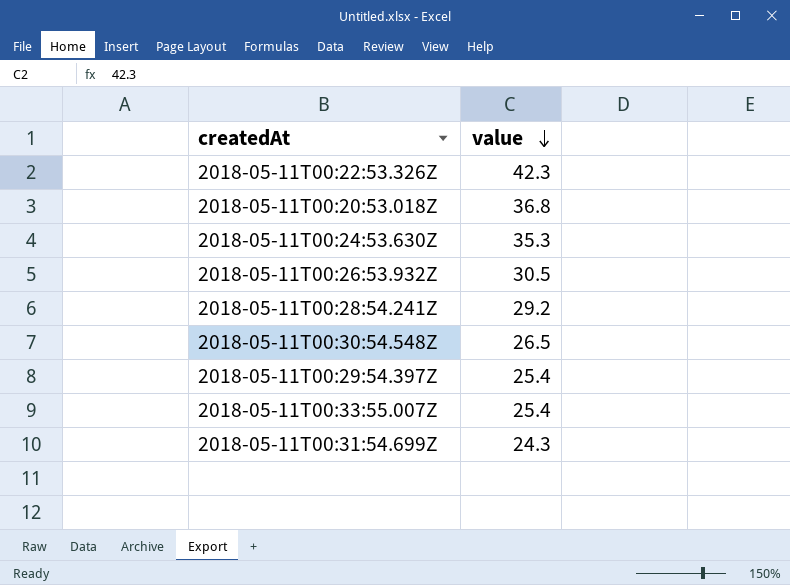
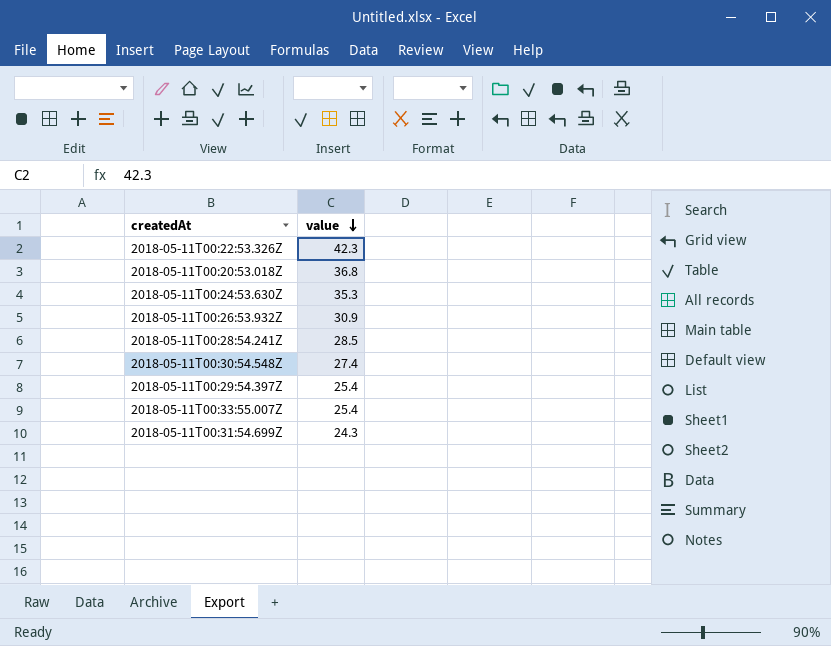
2018-05-11T00:26:53.932Z | value: 30.5 -> 30.9
2018-05-11T00:28:54.241Z | value: 29.2 -> 28.5
2018-05-11T00:30:54.548Z | value: 26.5 -> 27.4

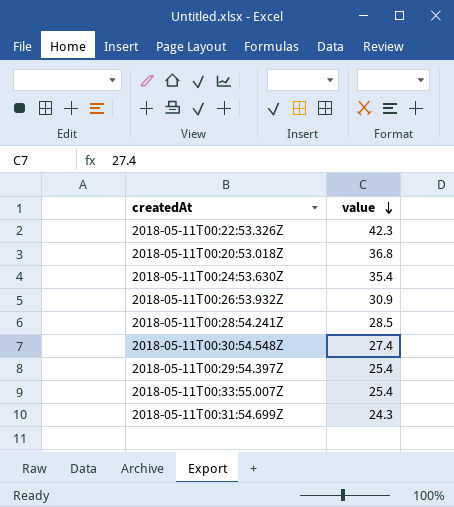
2018-05-11T00:24:53.630Z | value: 35.3 -> 35.4

